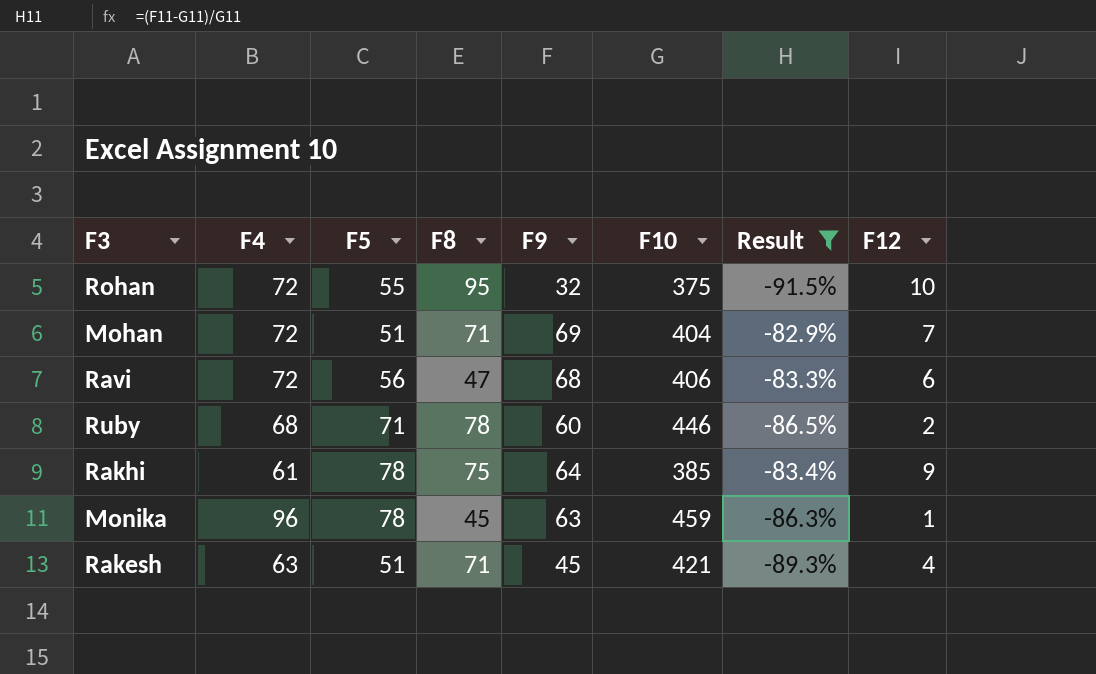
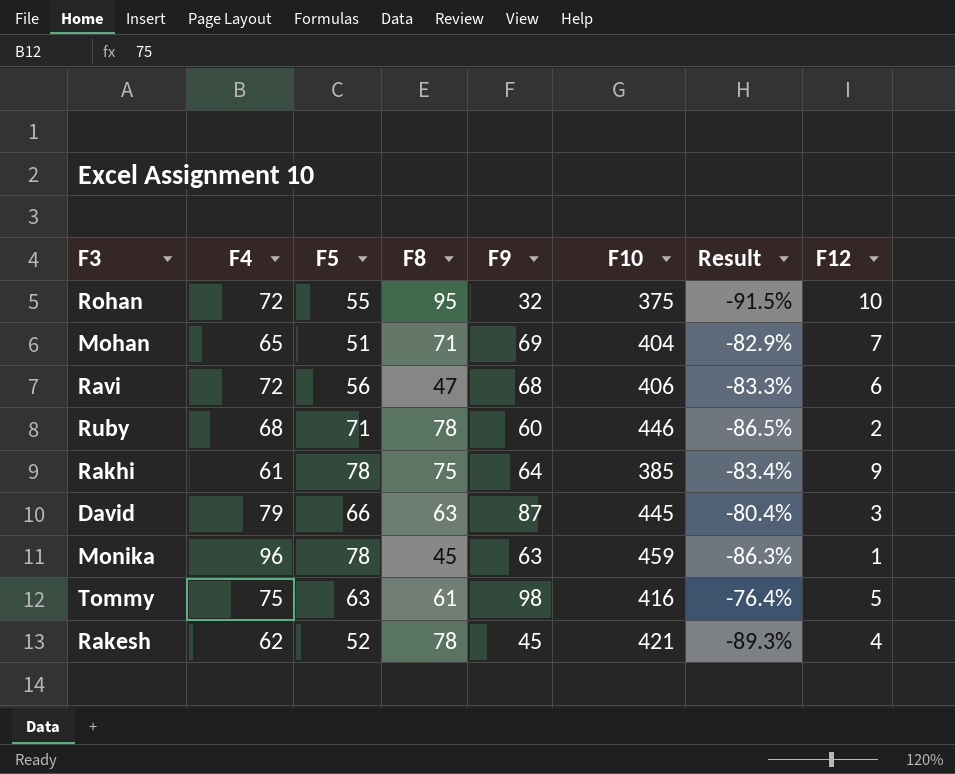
filter: Result <= -82.9% -> none
Mohan | F4: 72 -> 65
Rakesh | F4: 63 -> 62
Rakesh | F5: 51 -> 52
Rakesh | F8: 71 -> 78

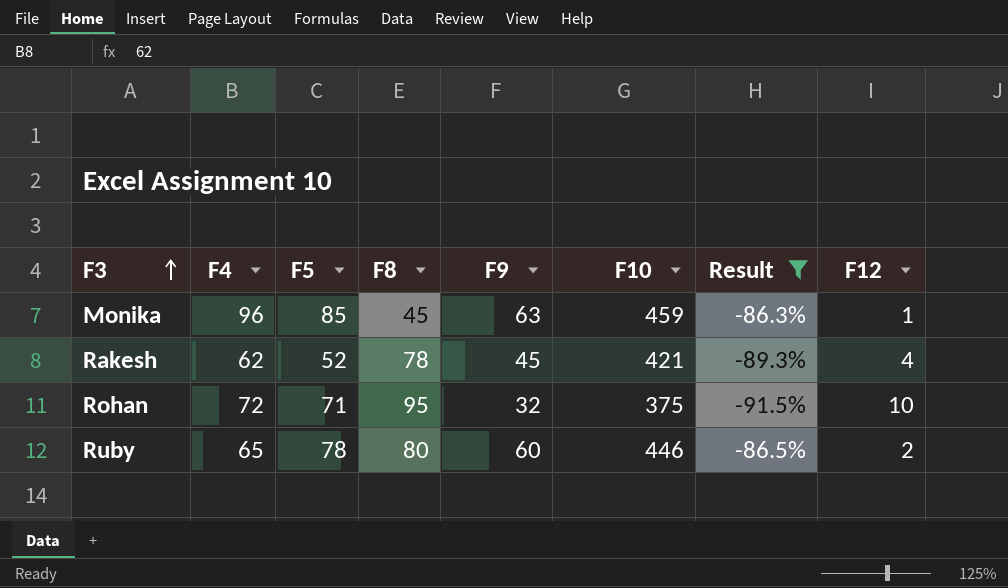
filter: none -> Result <= -86.3%
row order: none -> F3 ascending
Monika | F5: 78 -> 85
Rohan | F5: 55 -> 71
Ruby | F4: 68 -> 65
Ruby | F5: 71 -> 78
Ruby | F8: 78 -> 80

